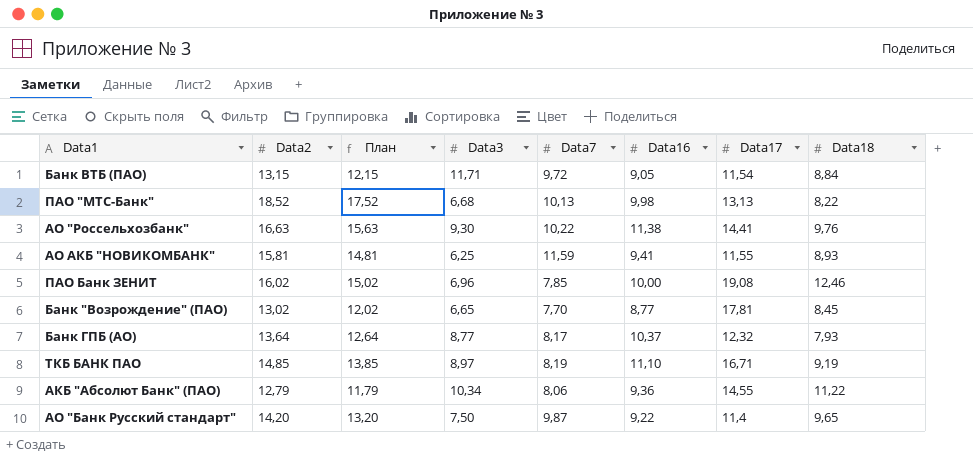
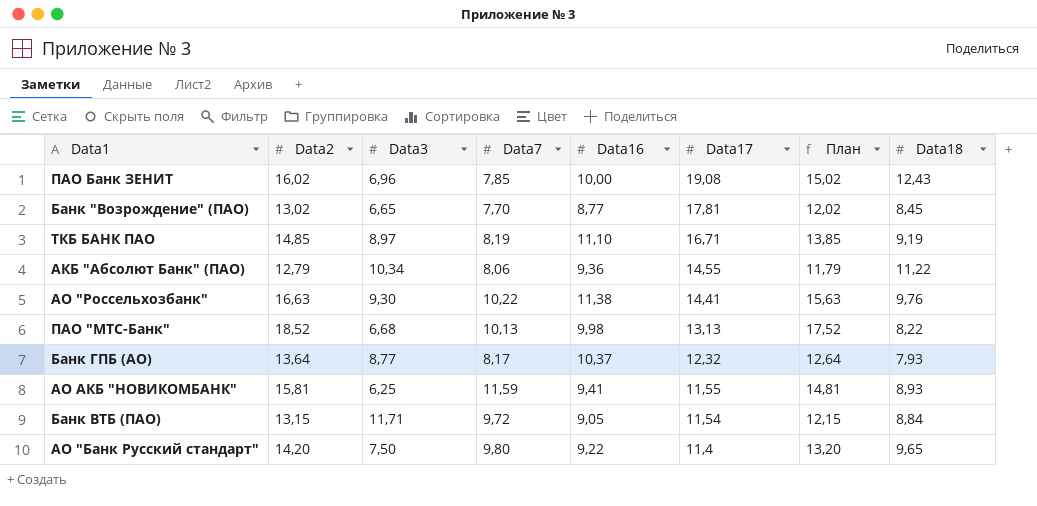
row order: none -> Data17 descending
column План | position: 3 -> 7
ПАО Банк ЗЕНИТ | Data18: 12,46 -> 12,43
АО "Банк Русский стандарт" | Data7: 9,87 -> 9,80

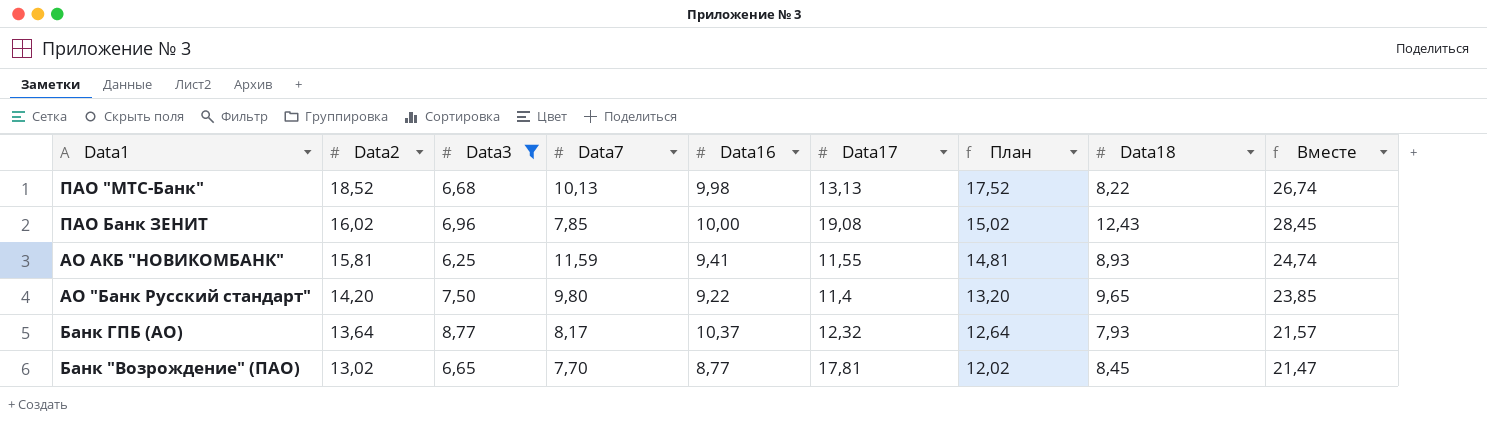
filter: none -> Data3 <= 8,77
row order: Data17 descending -> Data2 descending
column Вместе | formula: none -> [Data2] + [Data18]

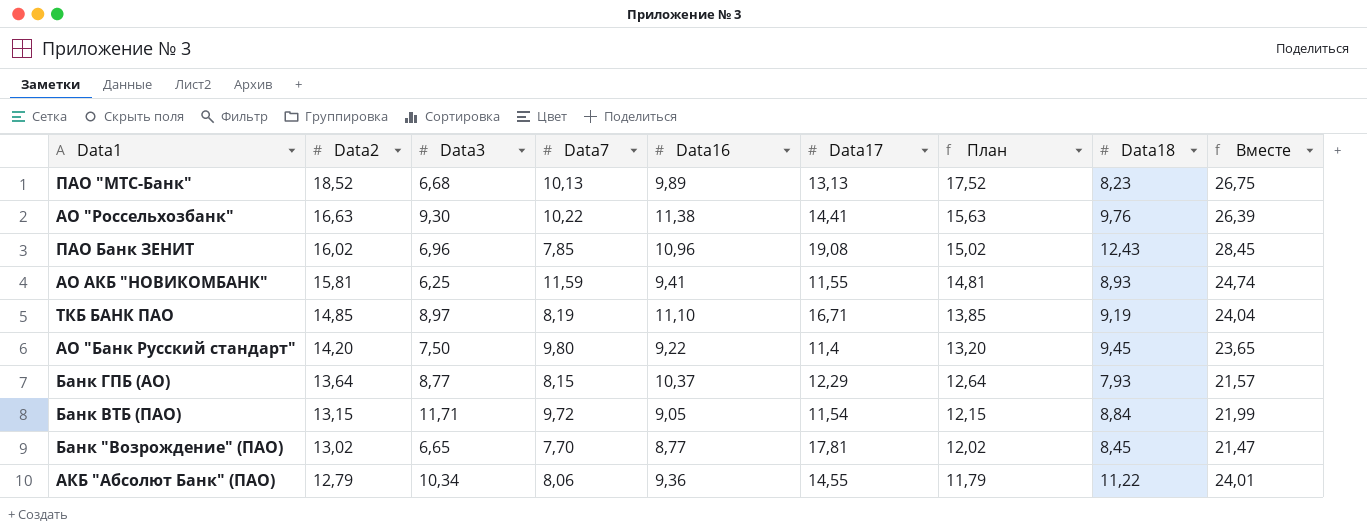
filter: Data3 <= 8,77 -> none
ПАО "МТС-Банк" | Data16: 9,98 -> 9,89
ПАО "МТС-Банк" | Data18: 8,22 -> 8,23
ПАО "МТС-Банк" | Вместе: 26,74 -> 26,75
ПАО Банк ЗЕНИТ | Data16: 10,00 -> 10,96
АО "Банк Русский стандарт" | Data18: 9,65 -> 9,45
АО "Банк Русский стандарт" | Вместе: 23,85 -> 23,65
Банк ГПБ (АО) | Data7: 8,17 -> 8,15
Банк ГПБ (АО) | Data17: 12,32 -> 12,29

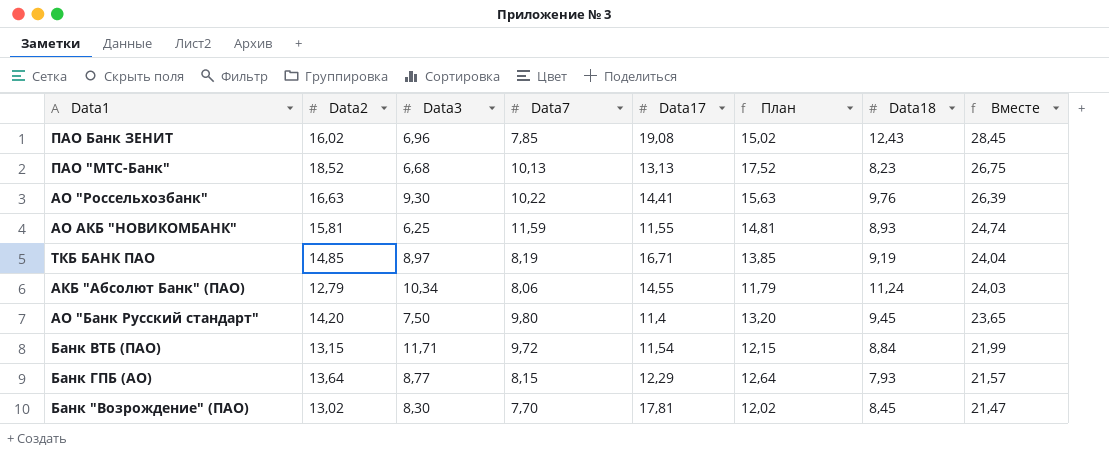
row order: Data2 descending -> Вместе descending
column Data16 | position: 5 -> none
АКБ "Абсолют Банк" (ПАО) | Data18: 11,22 -> 11,24
АКБ "Абсолют Банк" (ПАО) | Вместе: 24,01 -> 24,03
Банк "Возрождение" (ПАО) | Data3: 6,65 -> 8,30

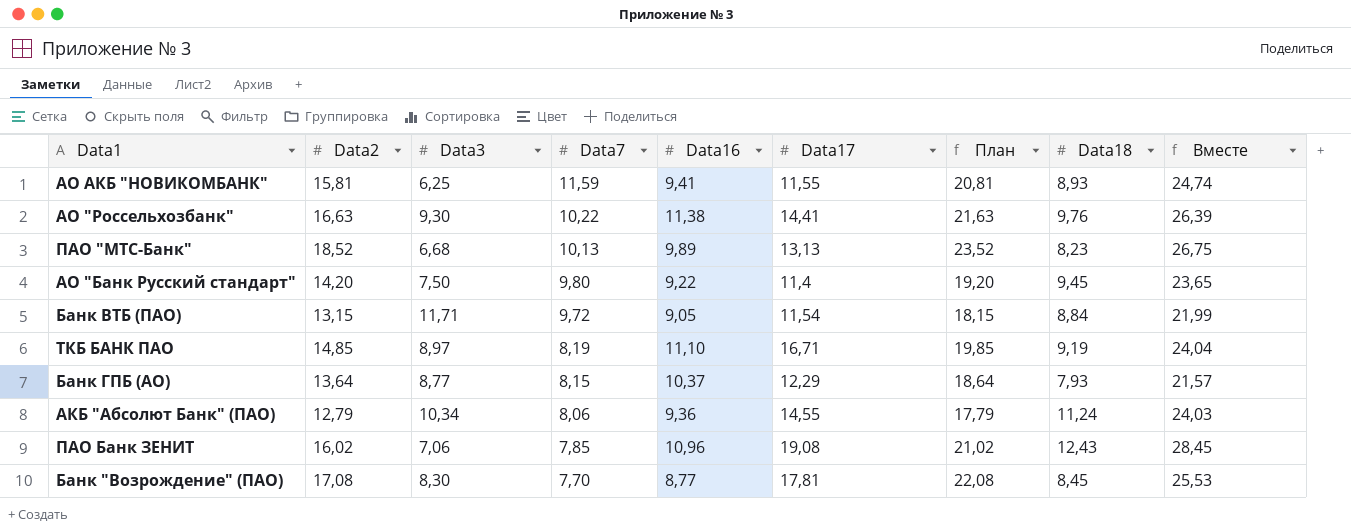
row order: Вместе descending -> Data7 descending
column Data16 | position: none -> 5
column План | formula: [Data2] - 1 -> [Data2] + 5
ПАО Банк ЗЕНИТ | Data3: 6,96 -> 7,06
Банк "Возрождение" (ПАО) | Data2: 13,02 -> 17,08
Банк "Возрождение" (ПАО) | Вместе: 21,47 -> 25,53

